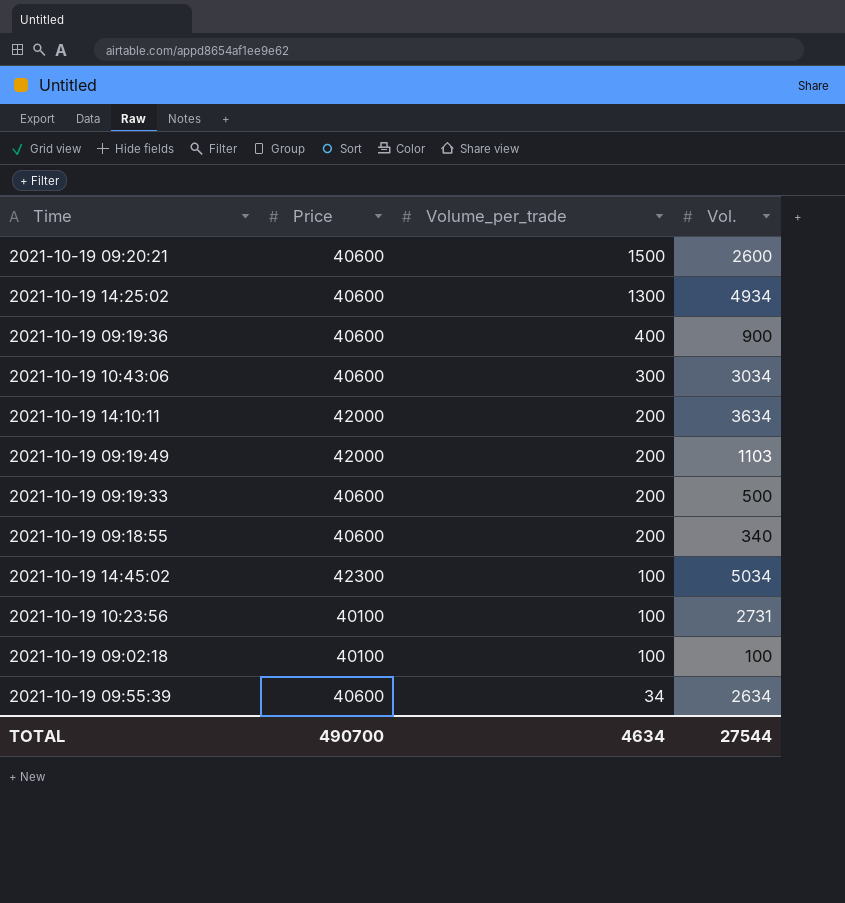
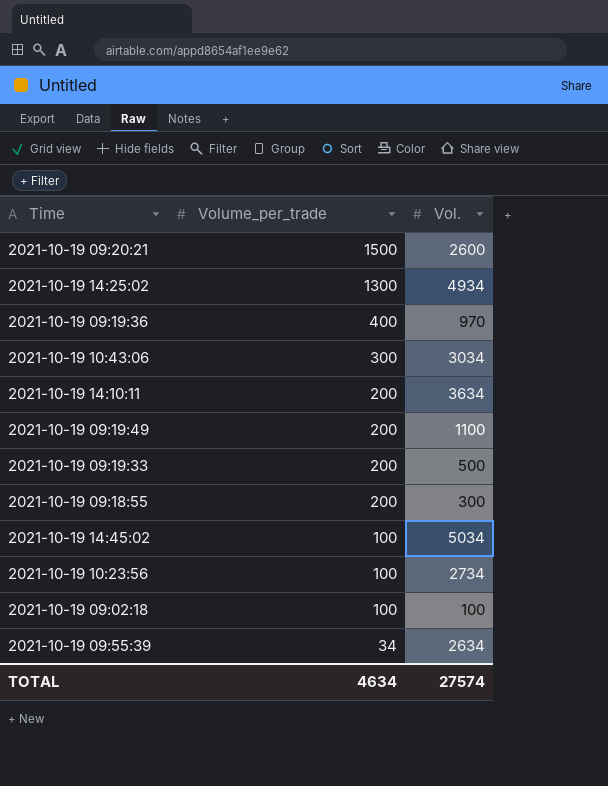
column Price | position: 2 -> none
2021-10-19 09:19:36 | Vol.: 900 -> 970
2021-10-19 09:19:49 | Vol.: 1103 -> 1100
2021-10-19 09:18:55 | Vol.: 340 -> 300
2021-10-19 10:23:56 | Vol.: 2731 -> 2734
TOTAL | Vol.: 27544 -> 27574

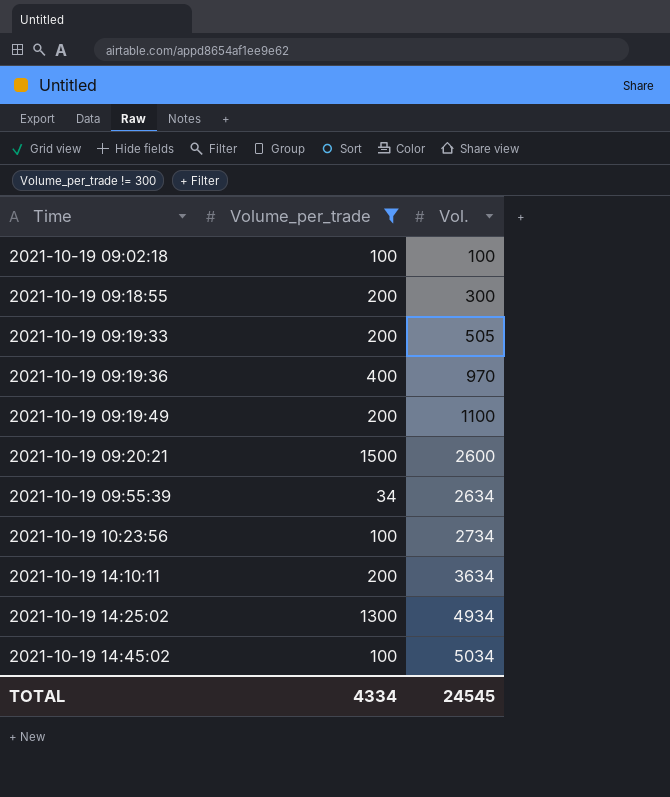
filter: none -> Volume_per_trade != 300
row order: Volume_per_trade descending -> Time ascending
2021-10-19 09:19:33 | Vol.: 500 -> 505
TOTAL | Volume_per_trade: 4634 -> 4334
TOTAL | Vol.: 27574 -> 24545

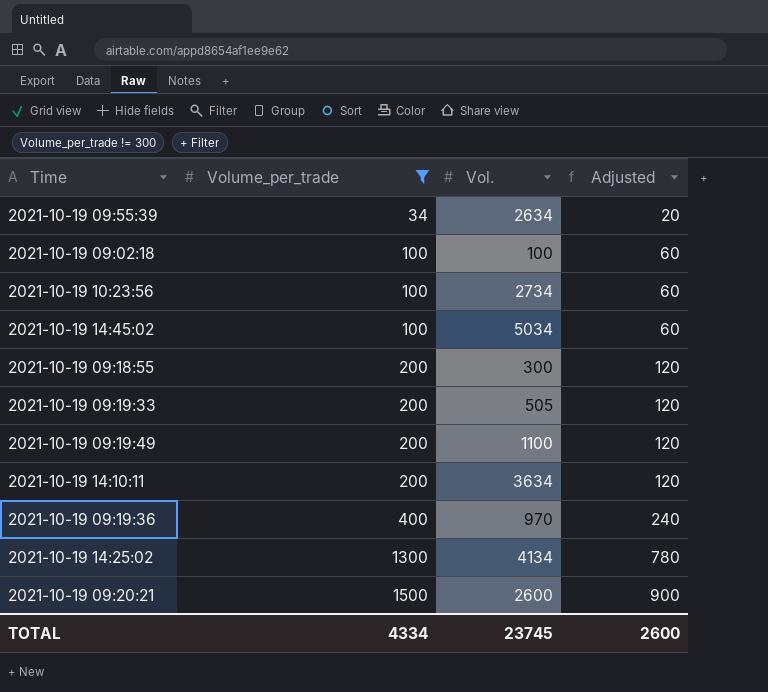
row order: Time ascending -> Volume_per_trade ascending
column Adjusted | formula: none -> [Volume_per_trade] * 0.6
2021-10-19 14:25:02 | Vol.: 4934 -> 4134
TOTAL | Vol.: 24545 -> 23745

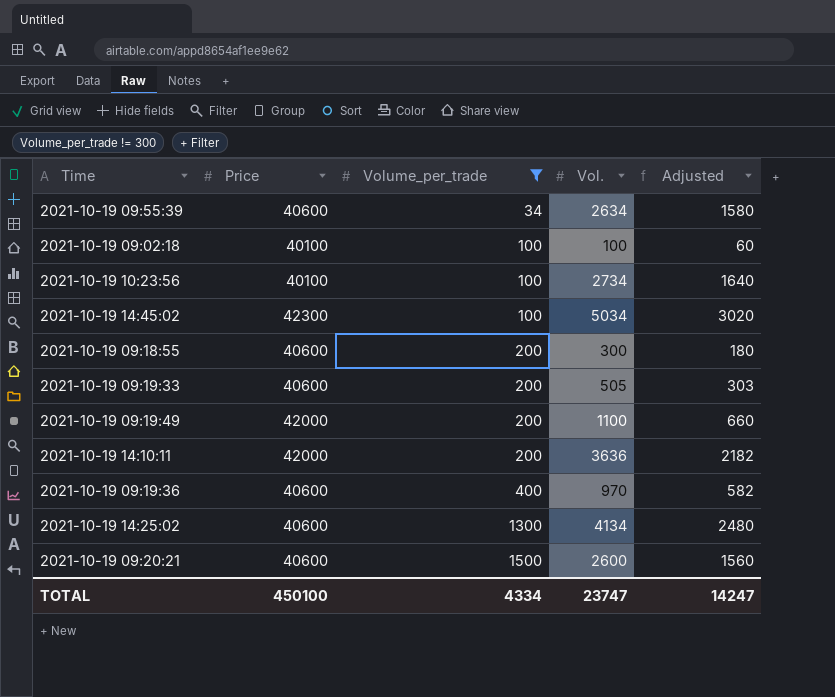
column Price | position: none -> 2
column Adjusted | formula: [Volume_per_trade] * 0.6 -> [Vol.] * 0.6
2021-10-19 14:10:11 | Vol.: 3634 -> 3636
TOTAL | Vol.: 23745 -> 23747
TOTAL | Adjusted: 2600 -> 14247

